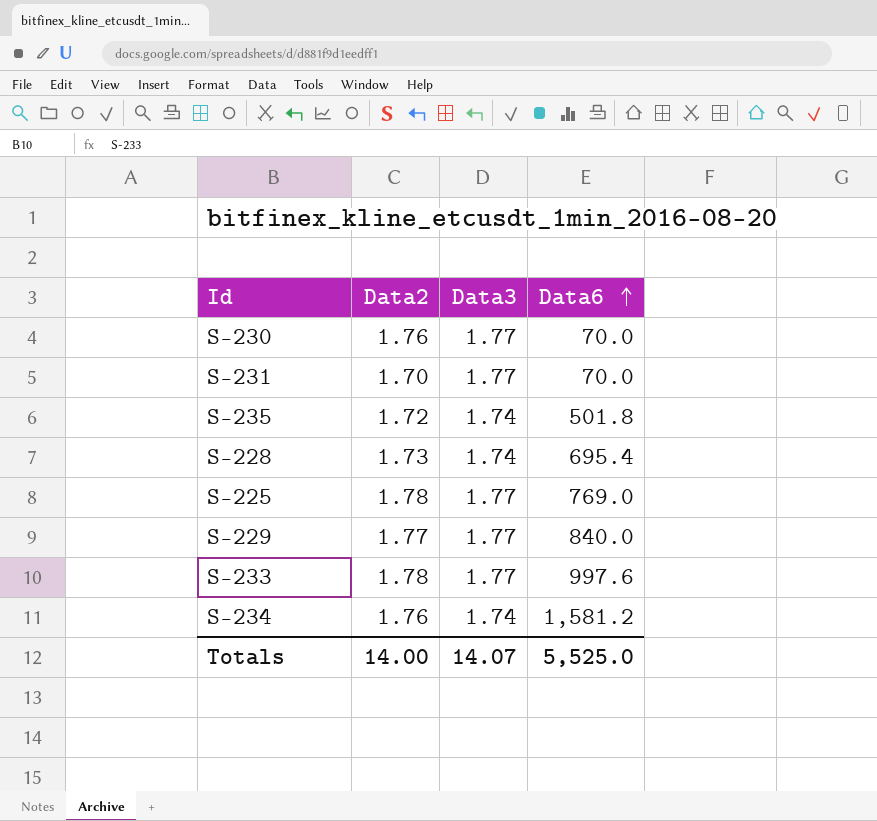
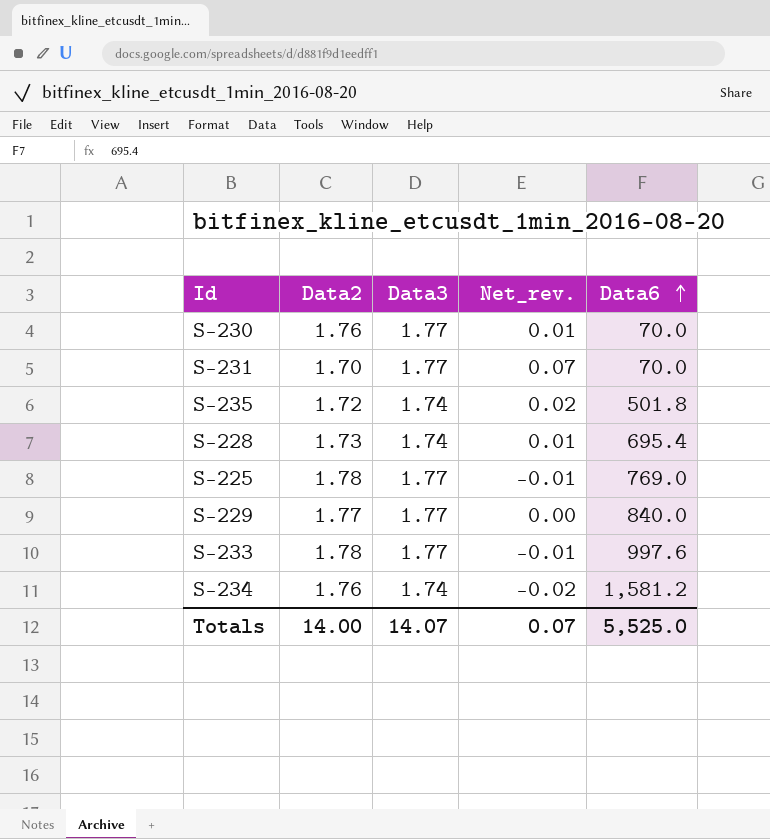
column Net_rev. | formula: none -> [Data3] - [Data2]

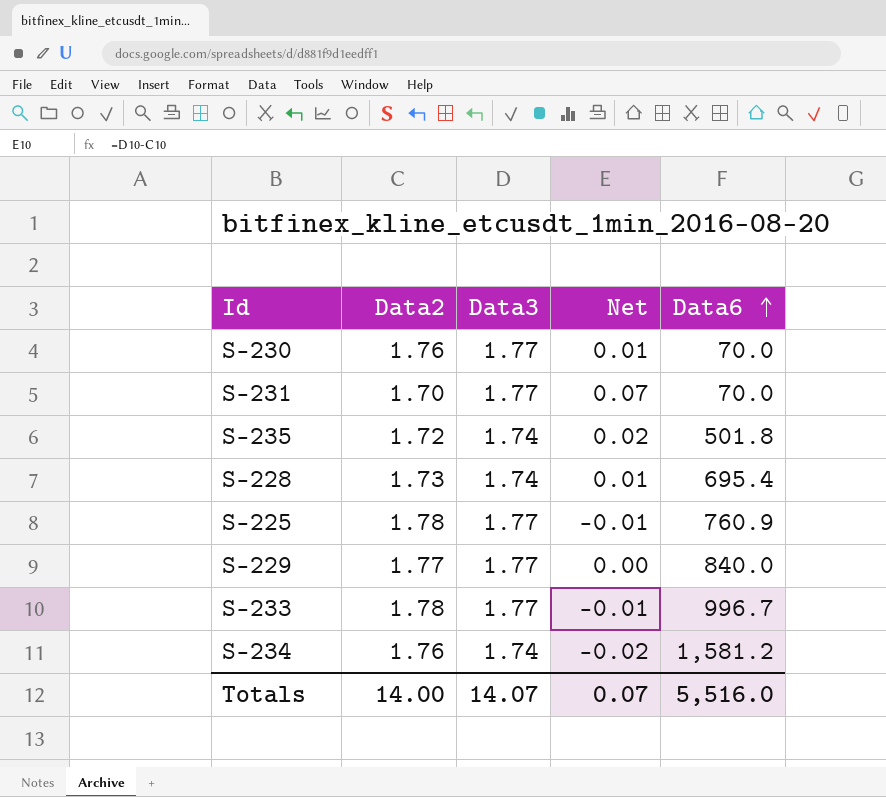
column name: Net_rev. -> Net
S-225 | Data6: 769.0 -> 760.9
S-233 | Data6: 997.6 -> 996.7
Totals | Data6: 5,525.0 -> 5,516.0

